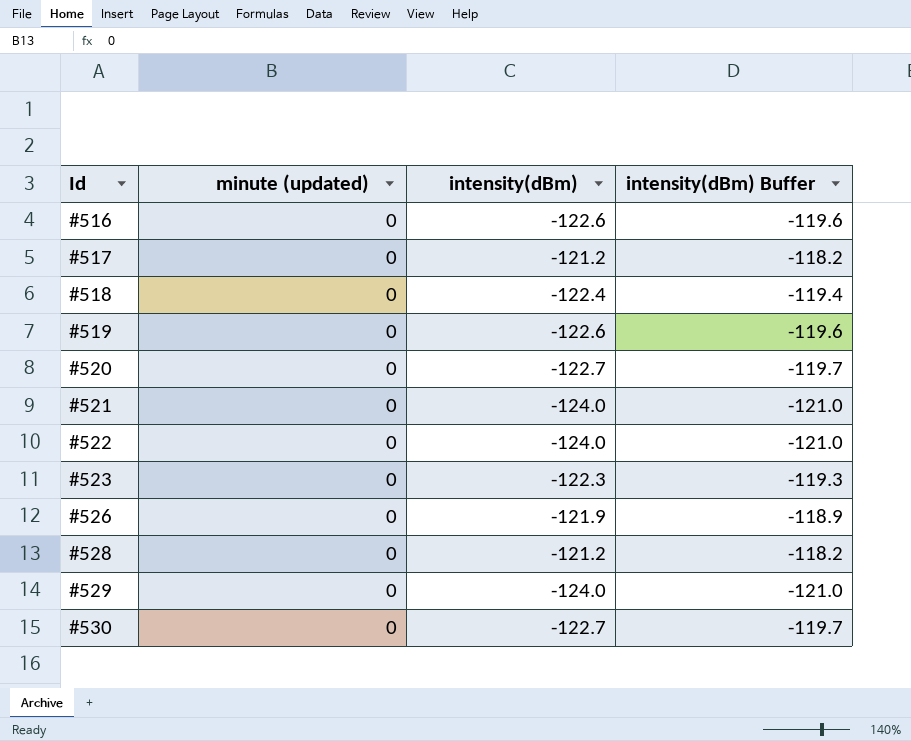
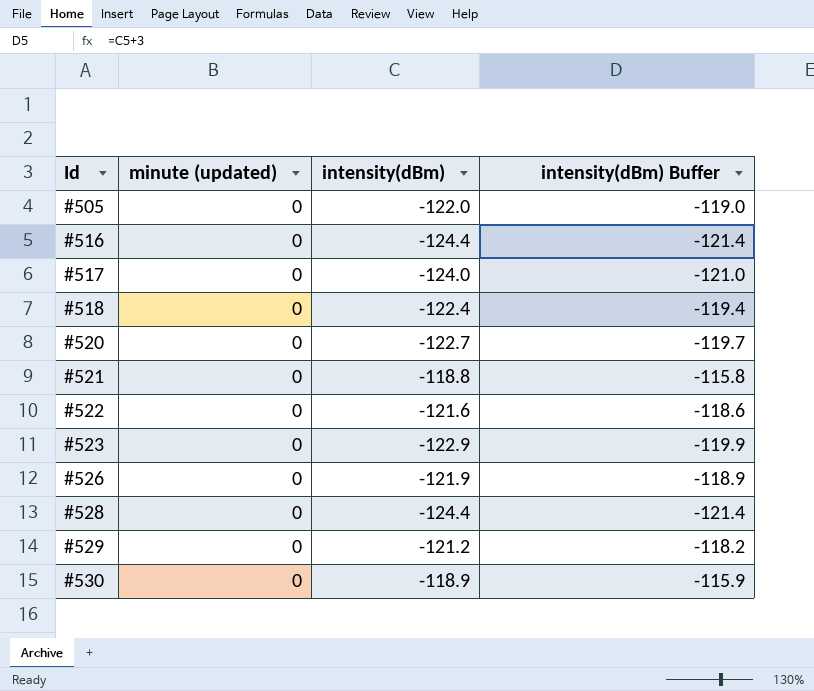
row #519: 0 | -122.6 | -119.6 -> none
row #505: none -> 0 | -122.0 | -119.0
#516 | intensity(dBm): -122.6 -> -124.4
#516 | intensity(dBm) Buffer: -119.6 -> -121.4
#517 | intensity(dBm): -121.2 -> -124.0
#517 | intensity(dBm) Buffer: -118.2 -> -121.0
#521 | intensity(dBm): -124.0 -> -118.8
#521 | intensity(dBm) Buffer: -121.0 -> -115.8
#522 | intensity(dBm): -124.0 -> -121.6
#522 | intensity(dBm) Buffer: -121.0 -> -118.6
#523 | intensity(dBm): -122.3 -> -122.9
#523 | intensity(dBm) Buffer: -119.3 -> -119.9
#528 | intensity(dBm): -121.2 -> -124.4
#528 | intensity(dBm) Buffer: -118.2 -> -121.4
#529 | intensity(dBm): -124.0 -> -121.2
#529 | intensity(dBm) Buffer: -121.0 -> -118.2
#530 | intensity(dBm): -122.7 -> -118.9
#530 | intensity(dBm) Buffer: -119.7 -> -115.9

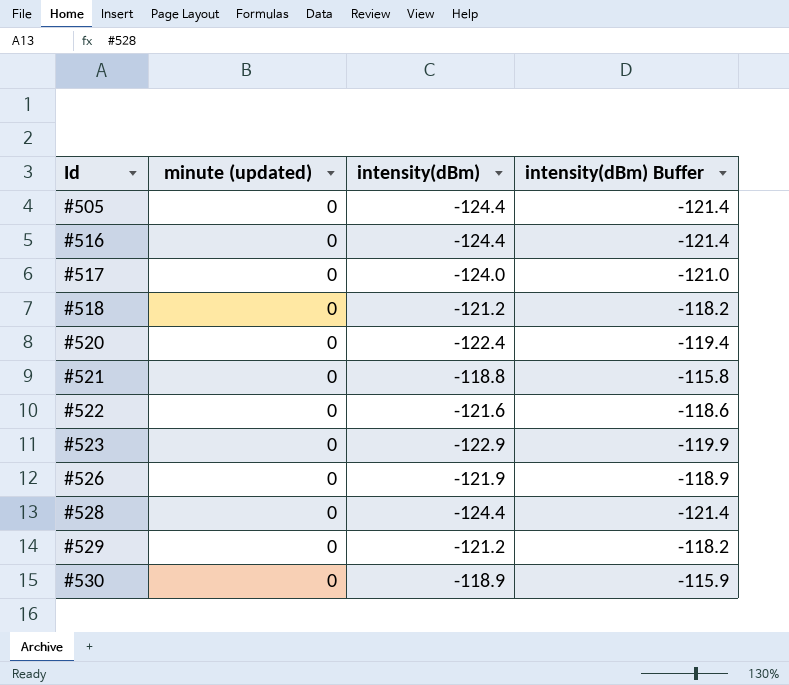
#505 | intensity(dBm): -122.0 -> -124.4
#505 | intensity(dBm) Buffer: -119.0 -> -121.4
#518 | intensity(dBm): -122.4 -> -121.2
#518 | intensity(dBm) Buffer: -119.4 -> -118.2
#520 | intensity(dBm): -122.7 -> -122.4
#520 | intensity(dBm) Buffer: -119.7 -> -119.4

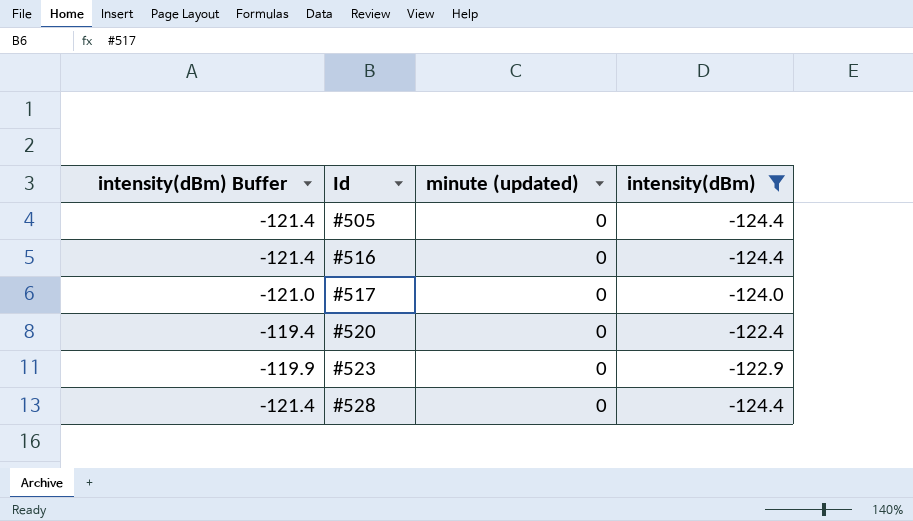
filter: none -> intensity(dBm) <= -122.4
column intensity(dBm) Buffer | position: 4 -> 1

